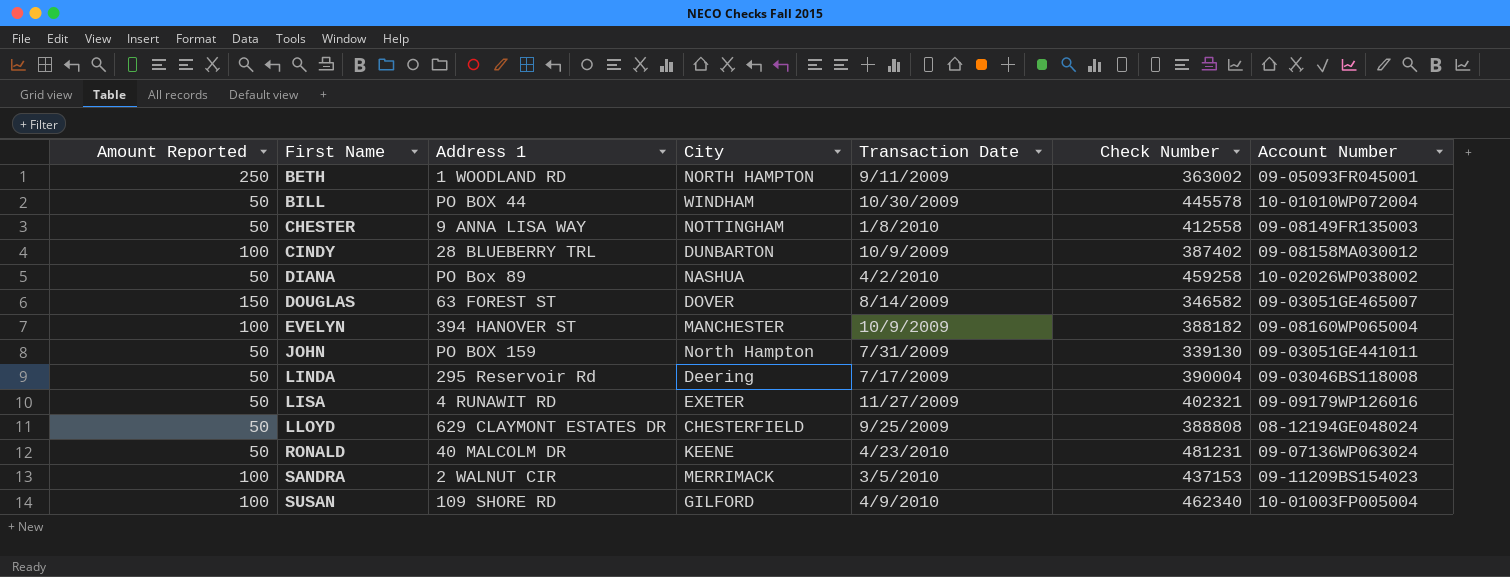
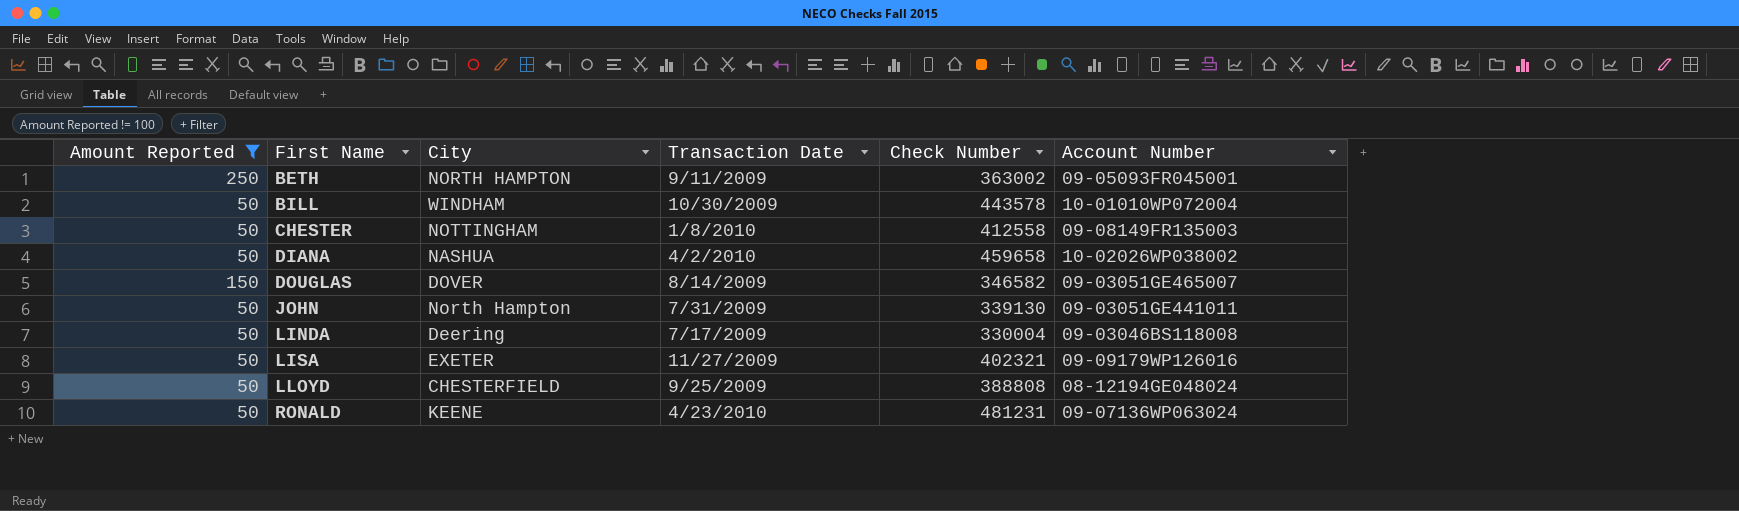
filter: none -> Amount Reported != 100
column Address 1 | position: 3 -> none
BILL | Check Number: 445578 -> 443578
DIANA | Check Number: 459258 -> 459658
LINDA | Check Number: 390004 -> 330004

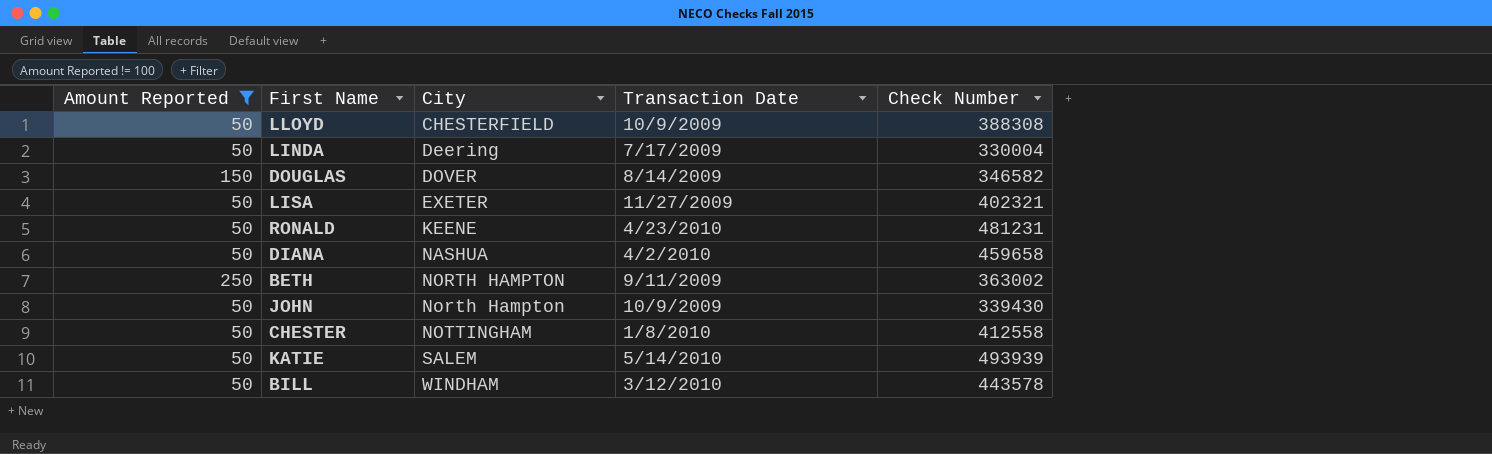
row order: First Name ascending -> City ascending
column Account Number | position: 6 -> none
LLOYD | Transaction Date: 9/25/2009 -> 10/9/2009
LLOYD | Check Number: 388808 -> 388308
JOHN | Transaction Date: 7/31/2009 -> 10/9/2009
JOHN | Check Number: 339130 -> 339430
row KATIE: none -> 50 | SALEM | 5/14/2010 | 493939
BILL | Transaction Date: 10/30/2009 -> 3/12/2010

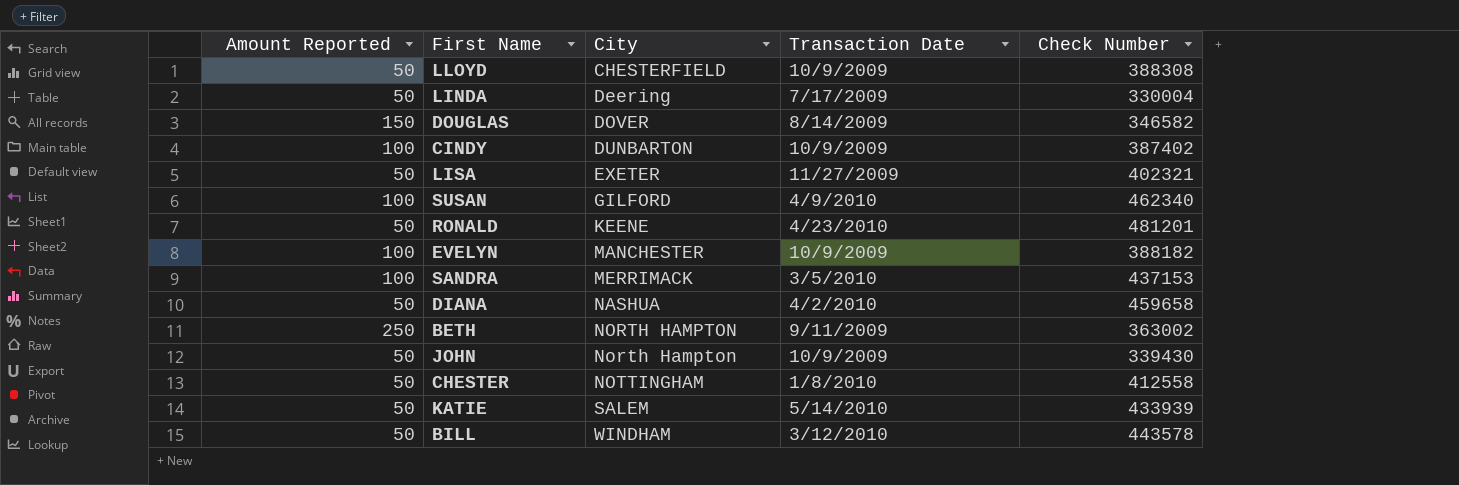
filter: Amount Reported != 100 -> none
RONALD | Check Number: 481231 -> 481201
KATIE | Check Number: 493939 -> 433939

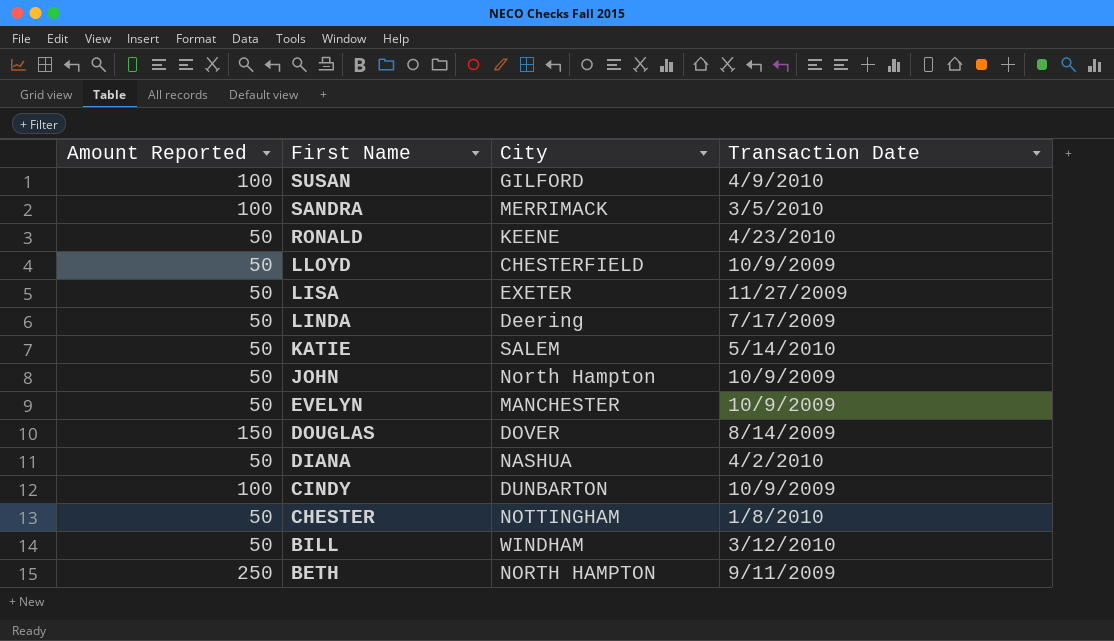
row order: City ascending -> First Name descending
column Check Number | position: 5 -> none
EVELYN | Amount Reported: 100 -> 50

